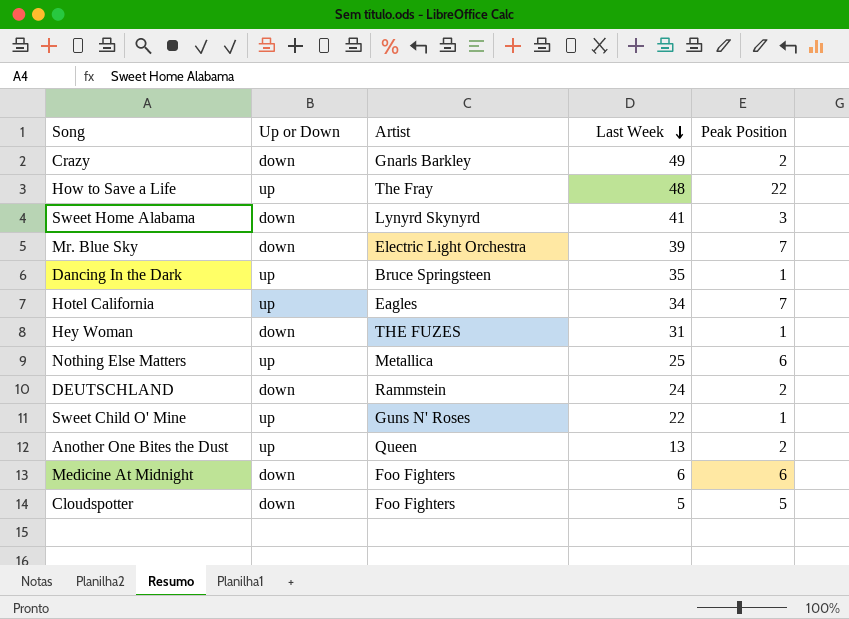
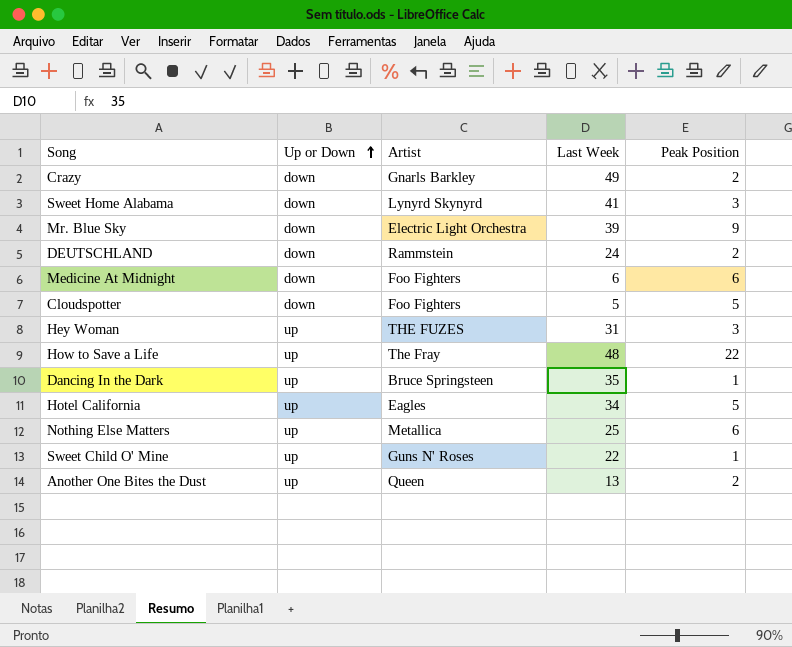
row order: Last Week descending -> Up or Down ascending
Mr. Blue Sky | Peak Position: 7 -> 9
Hey Woman | Up or Down: down -> up
Hey Woman | Peak Position: 1 -> 3
Hotel California | Peak Position: 7 -> 5

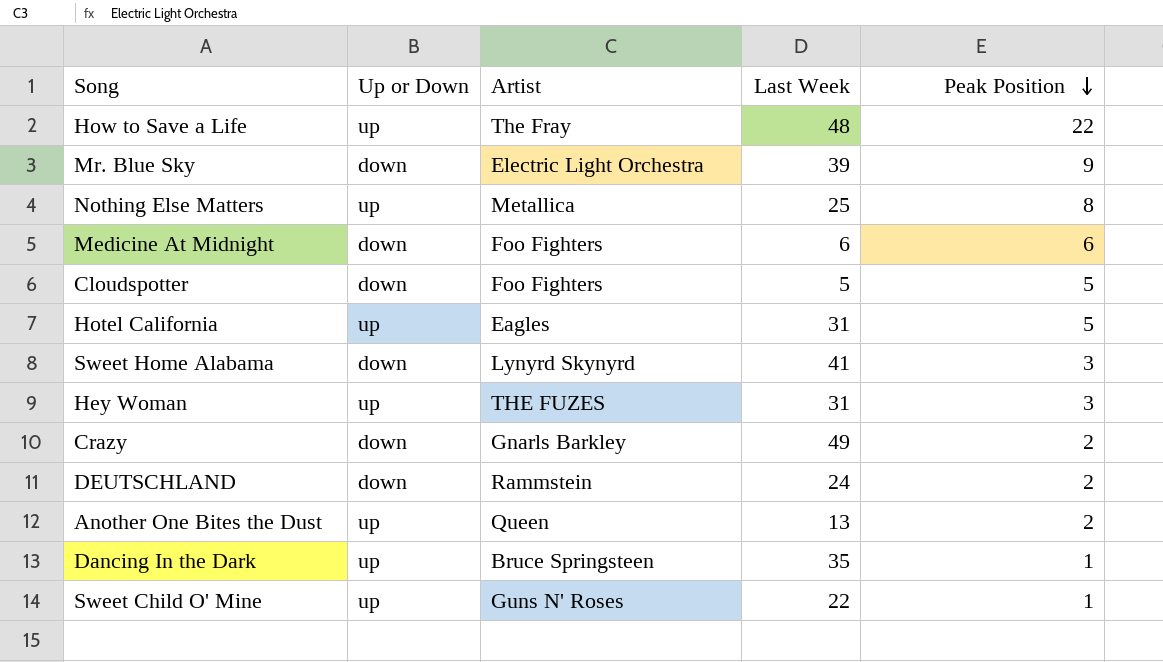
row order: Up or Down ascending -> Peak Position descending
Nothing Else Matters | Peak Position: 6 -> 8
Hotel California | Last Week: 34 -> 31

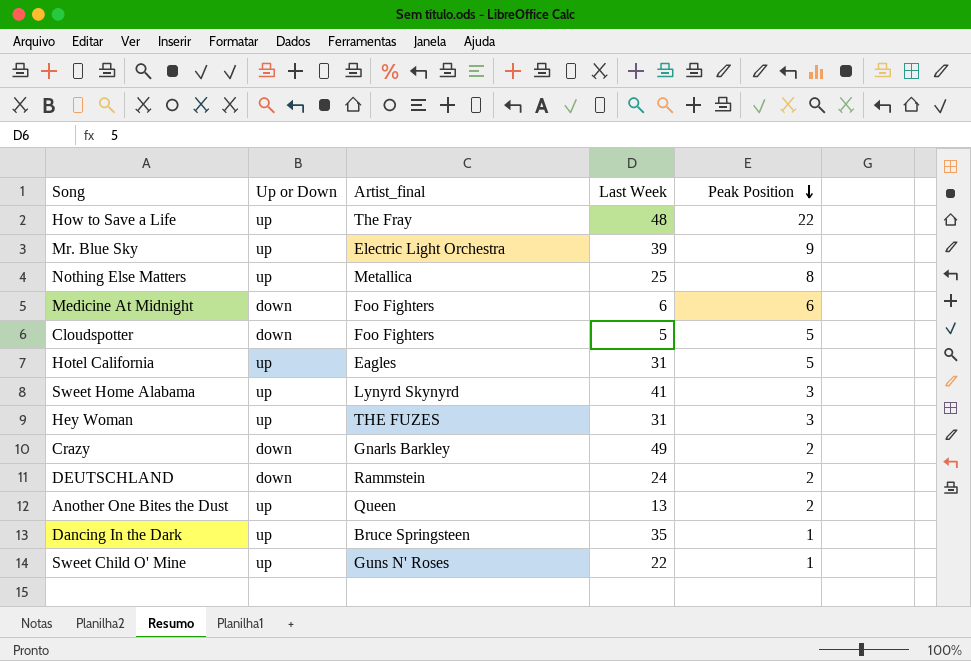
column name: Artist -> Artist_final
Mr. Blue Sky | Up or Down: down -> up
Sweet Home Alabama | Up or Down: down -> up

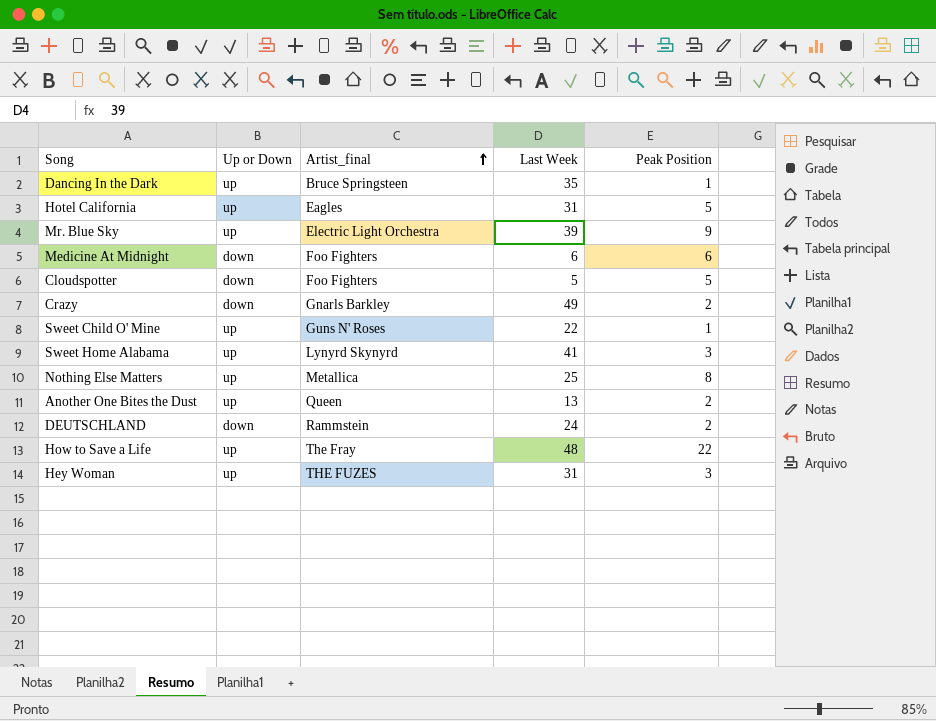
row order: Peak Position descending -> Artist_final ascending

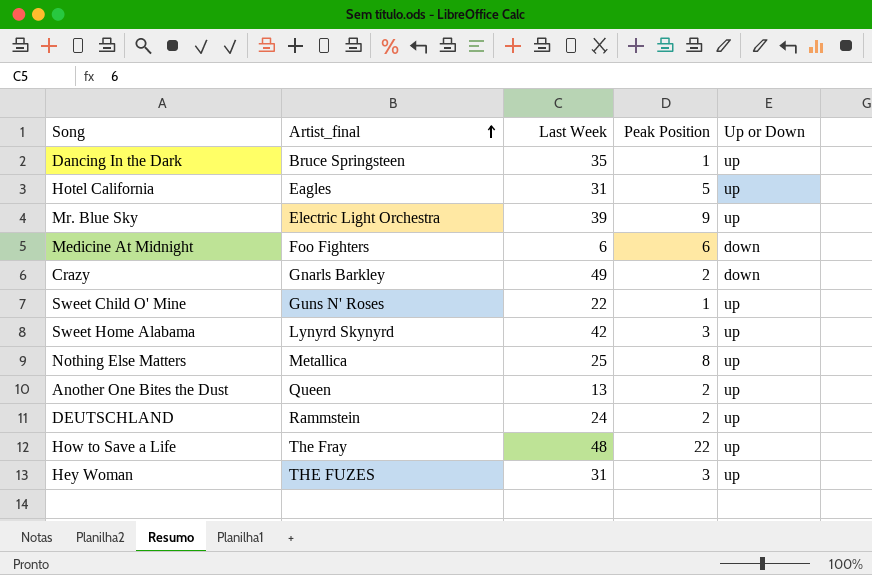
column Up or Down | position: 2 -> 5
row Cloudspotter: down | Foo Fighters | 5 | 5 -> none
Sweet Home Alabama | Last Week: 41 -> 42
DEUTSCHLAND | Up or Down: down -> up

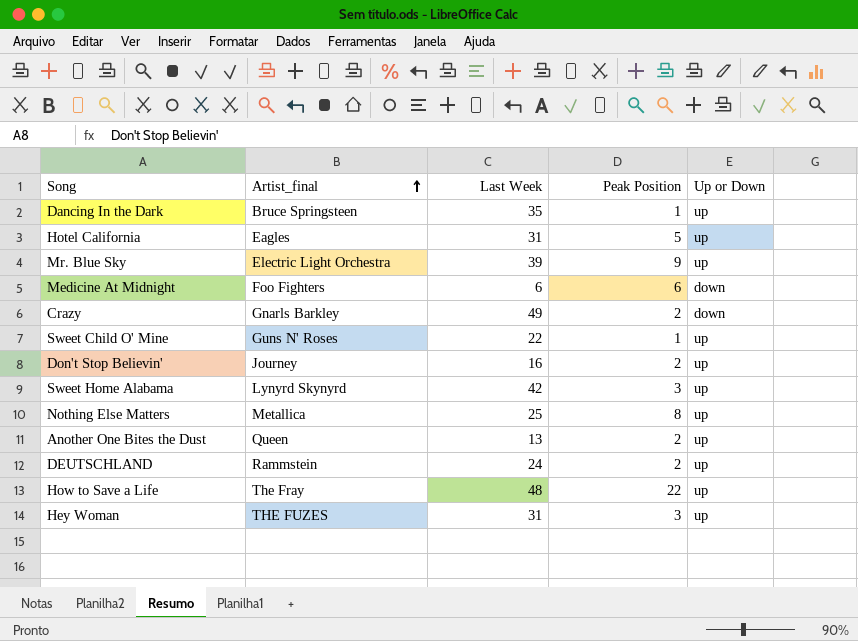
row Don't Stop Believin': none -> Journey | 16 | 2 | up

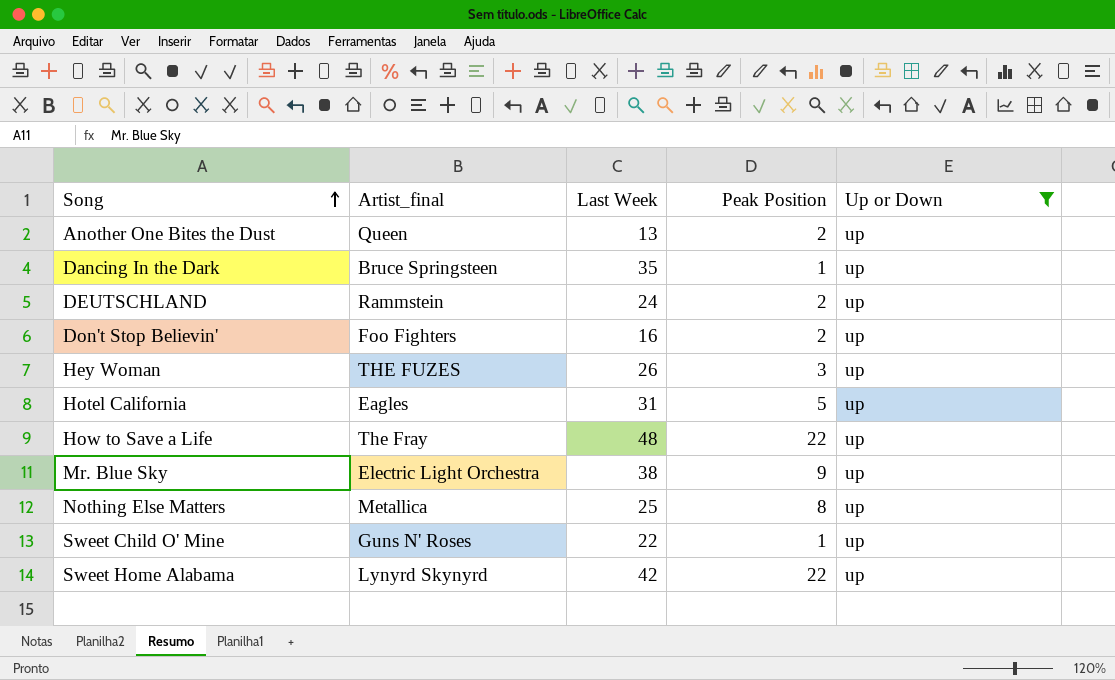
filter: none -> Up or Down = up
row order: Artist_final ascending -> Song ascending
Don't Stop Believin' | Artist_final: Journey -> Foo Fighters
Hey Woman | Last Week: 31 -> 26
Mr. Blue Sky | Last Week: 39 -> 38
Sweet Home Alabama | Peak Position: 3 -> 22

